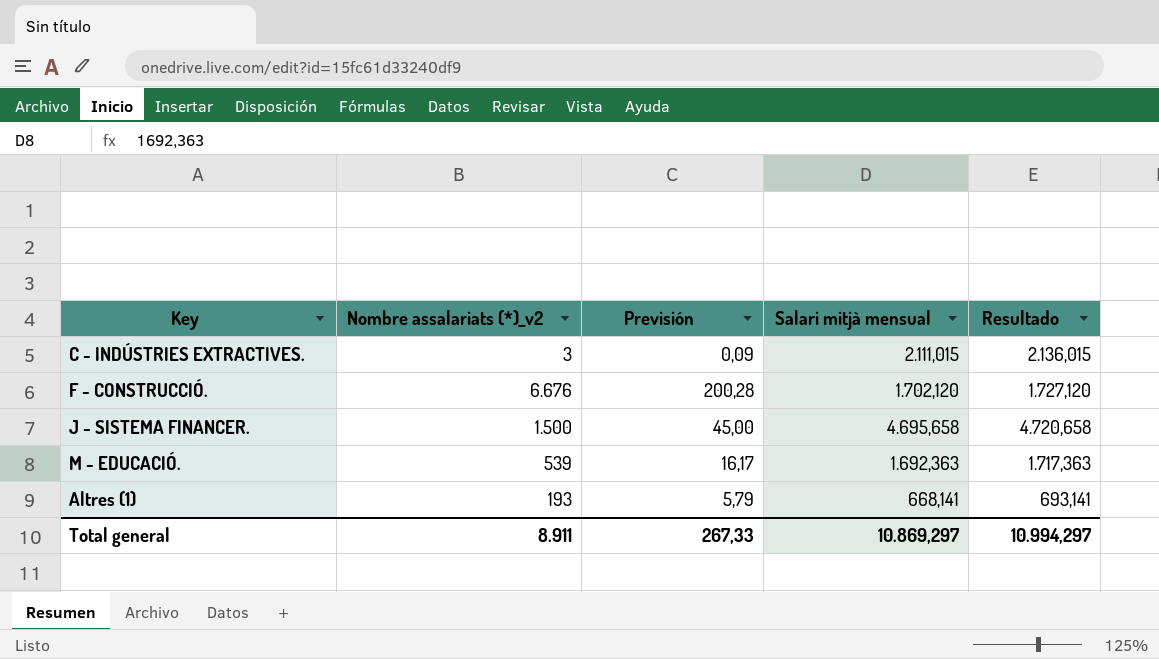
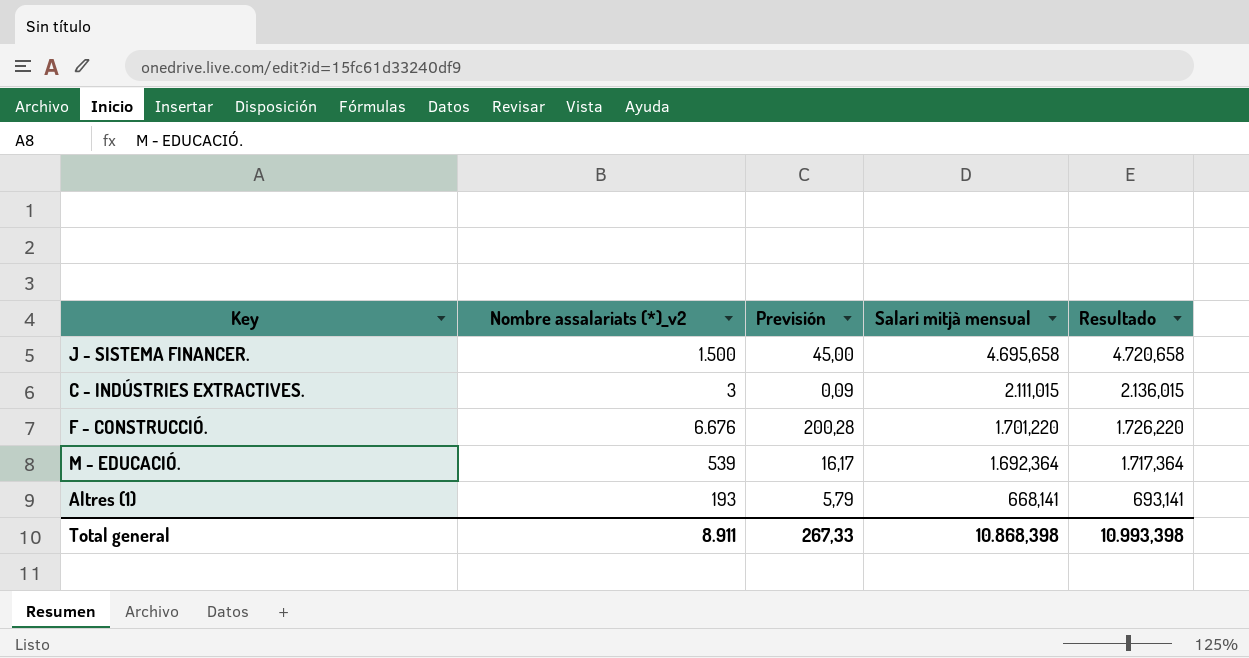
row order: none -> Salari mitjà mensual descending
F - CONSTRUCCIÓ. | Salari mitjà mensual: 1.702,120 -> 1.701,220
F - CONSTRUCCIÓ. | Resultado: 1.727,120 -> 1.726,220
M - EDUCACIÓ. | Salari mitjà mensual: 1.692,363 -> 1.692,364
M - EDUCACIÓ. | Resultado: 1.717,363 -> 1.717,364
Total general | Salari mitjà mensual: 10.869,297 -> 10.868,398
Total general | Resultado: 10.994,297 -> 10.993,398

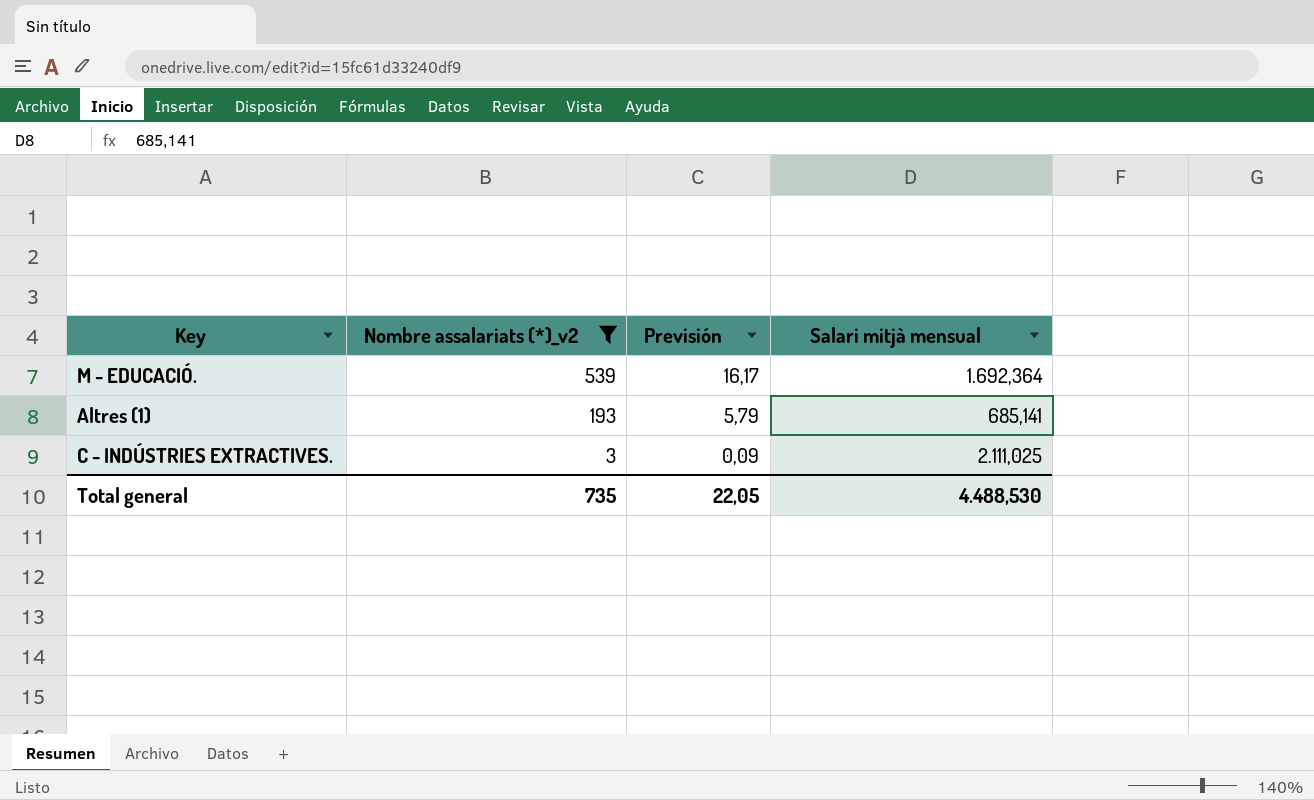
filter: none -> Nombre assalariats (*)_v2 <= 539
row order: Salari mitjà mensual descending -> Nombre assalariats (*)_v2 descending
column Resultado | formula: [Salari mitjà mensual] + 25 -> none
Altres (1) | Salari mitjà mensual: 668,141 -> 685,141
C - INDÚSTRIES EXTRACTIVES. | Salari mitjà mensual: 2.111,015 -> 2.111,025
Total general | Nombre assalariats (*)_v2: 8.911 -> 735
Total general | Previsión: 267,33 -> 22,05
Total general | Salari mitjà mensual: 10.868,398 -> 4.488,530

